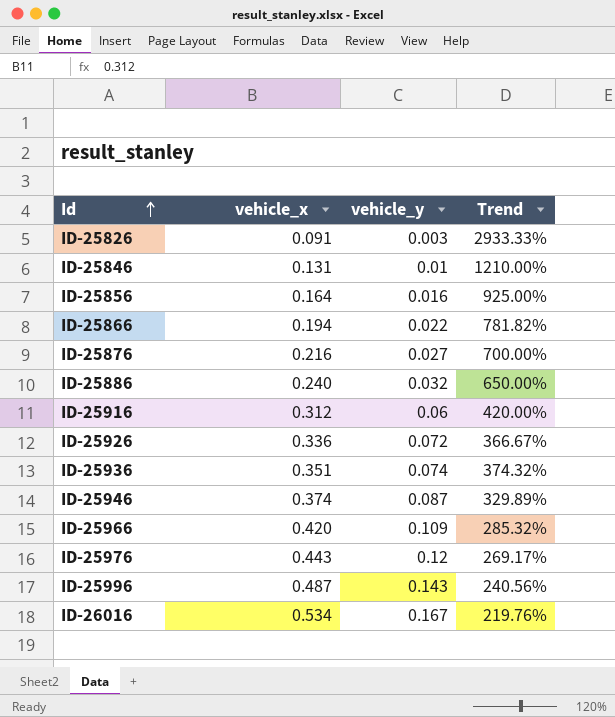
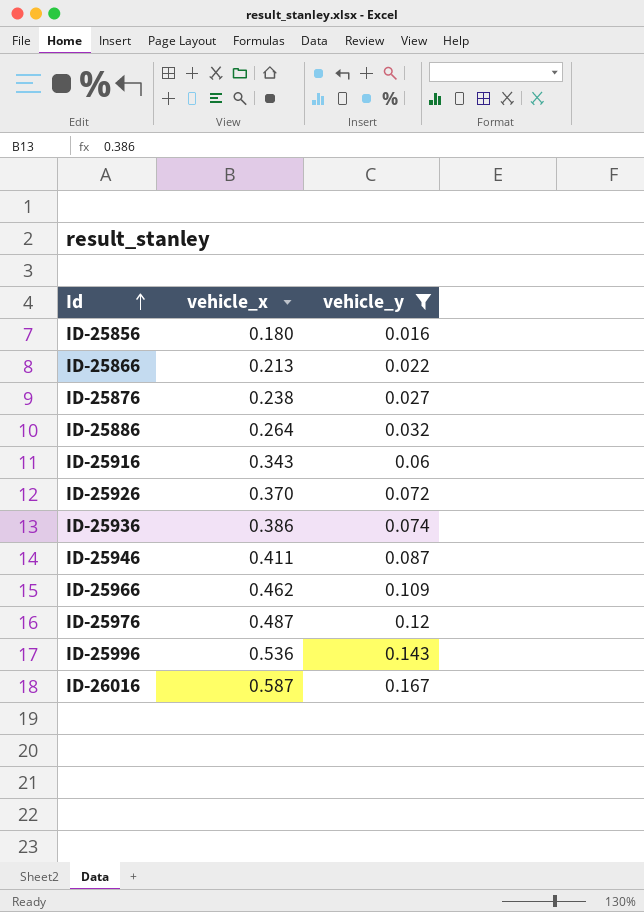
filter: none -> vehicle_y >= 0.016
column Trend | formula: ([vehicle_x] - [vehicle_y]) / [vehicle_y] -> none
ID-25856 | vehicle_x: 0.164 -> 0.180
ID-25866 | vehicle_x: 0.194 -> 0.213
ID-25876 | vehicle_x: 0.216 -> 0.238
ID-25886 | vehicle_x: 0.240 -> 0.264
ID-25916 | vehicle_x: 0.312 -> 0.343
ID-25926 | vehicle_x: 0.336 -> 0.370
ID-25936 | vehicle_x: 0.351 -> 0.386
ID-25946 | vehicle_x: 0.374 -> 0.411
ID-25966 | vehicle_x: 0.420 -> 0.462
ID-25976 | vehicle_x: 0.443 -> 0.487
ID-25996 | vehicle_x: 0.487 -> 0.536
ID-26016 | vehicle_x: 0.534 -> 0.587

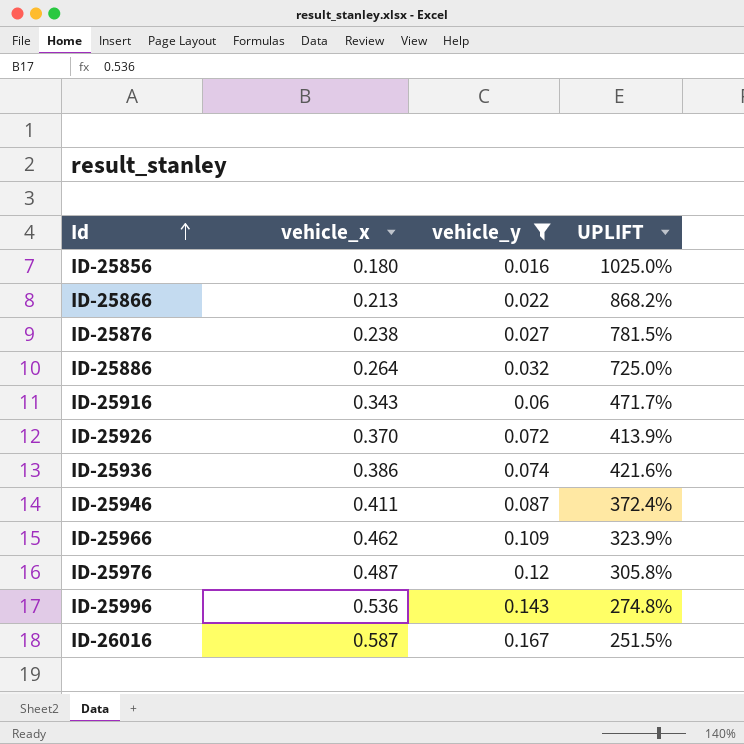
column UPLIFT | formula: none -> ([vehicle_x] - [vehicle_y]) / [vehicle_y]

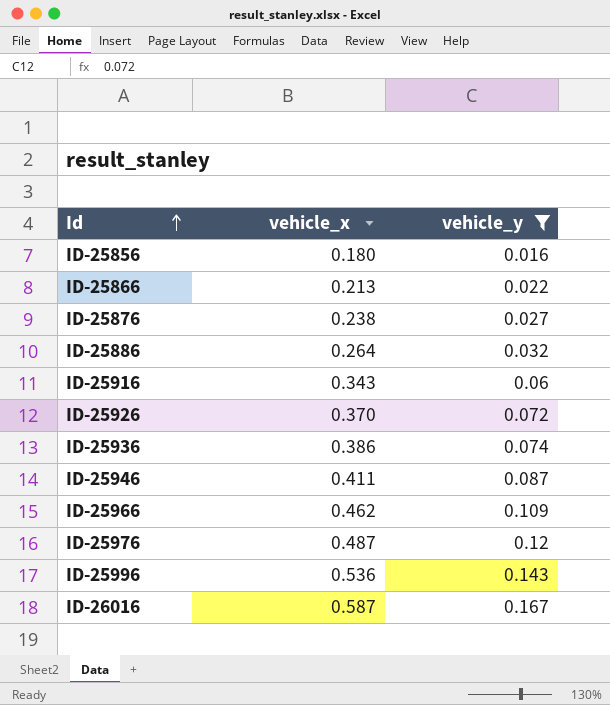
column UPLIFT | formula: ([vehicle_x] - [vehicle_y]) / [vehicle_y] -> none

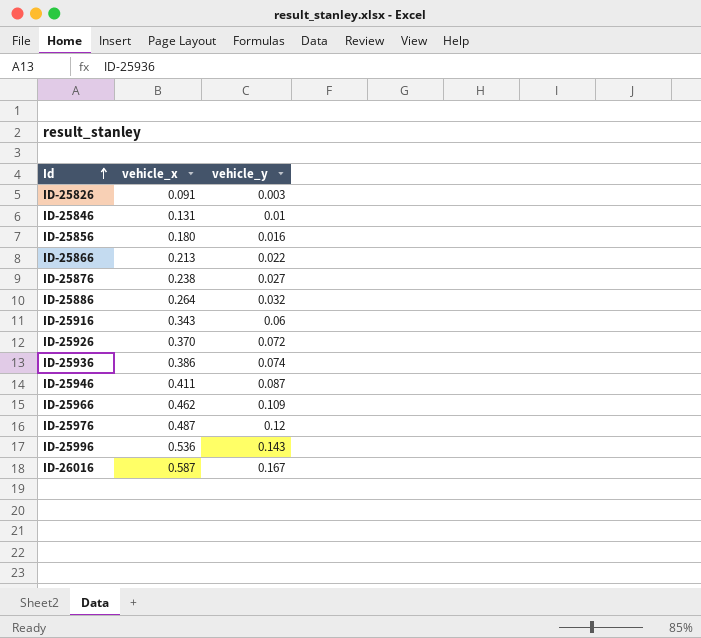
filter: vehicle_y >= 0.016 -> none

